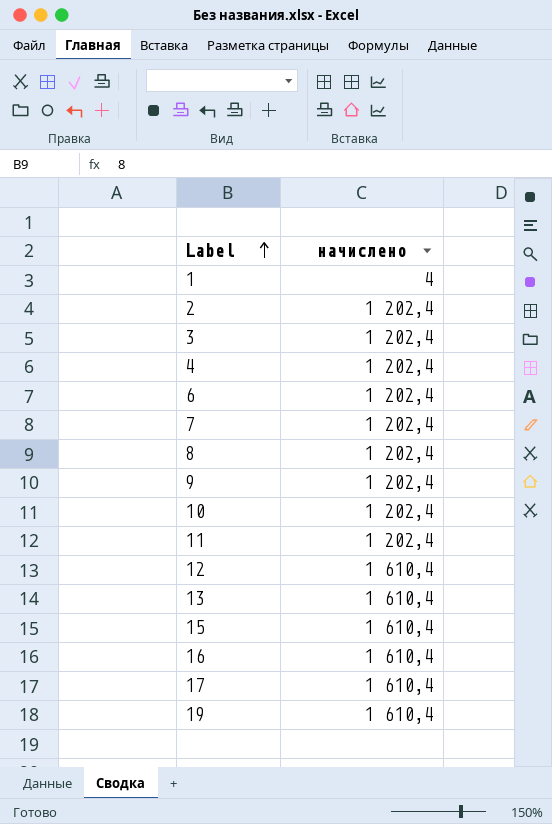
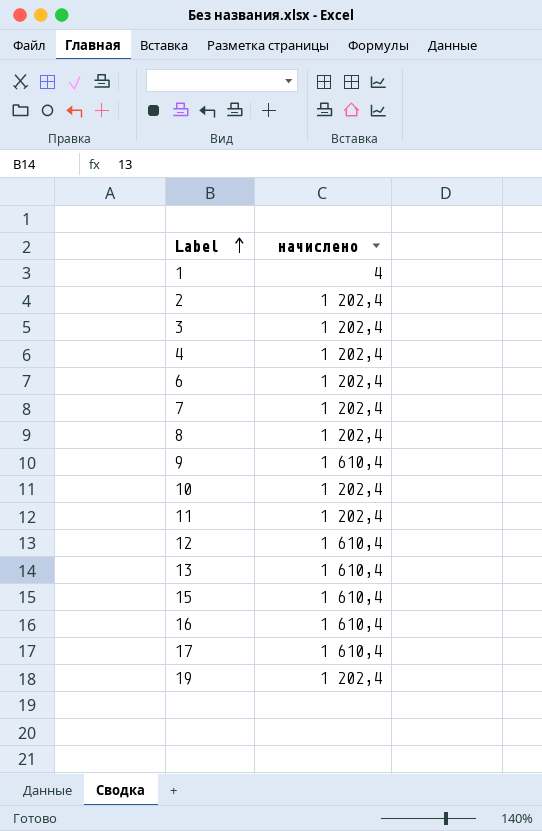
9 | начислено: 1 202,4 -> 1 610,4
19 | начислено: 1 610,4 -> 1 202,4

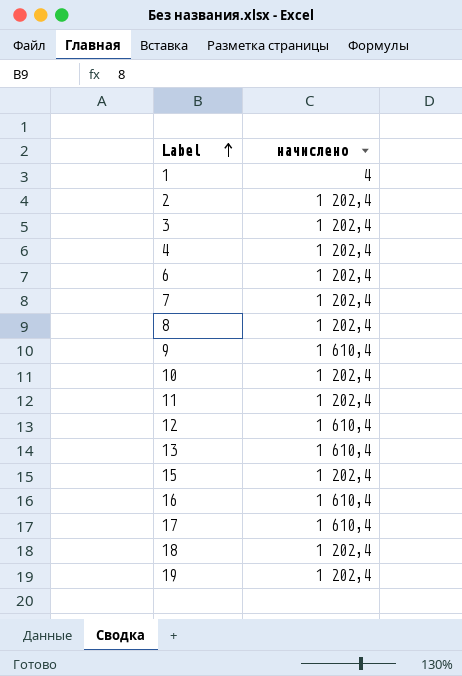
15 | начислено: 1 610,4 -> 1 202,4
row 18: none -> 1 202,4

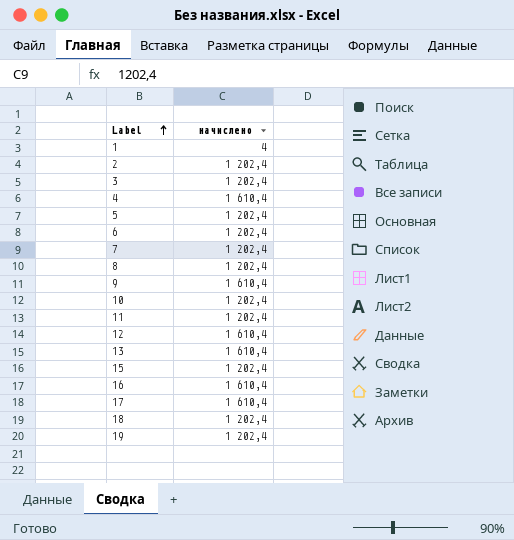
4 | начислено: 1 202,4 -> 1 610,4
row 5: none -> 1 202,4

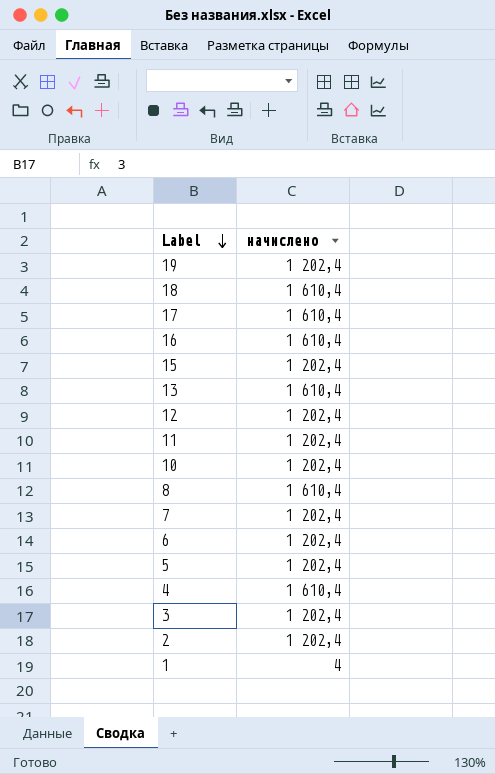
row order: Label ascending -> Label descending
row 9: 1 610,4 -> none
18 | начислено: 1 202,4 -> 1 610,4
12 | начислено: 1 610,4 -> 1 202,4
8 | начислено: 1 202,4 -> 1 610,4

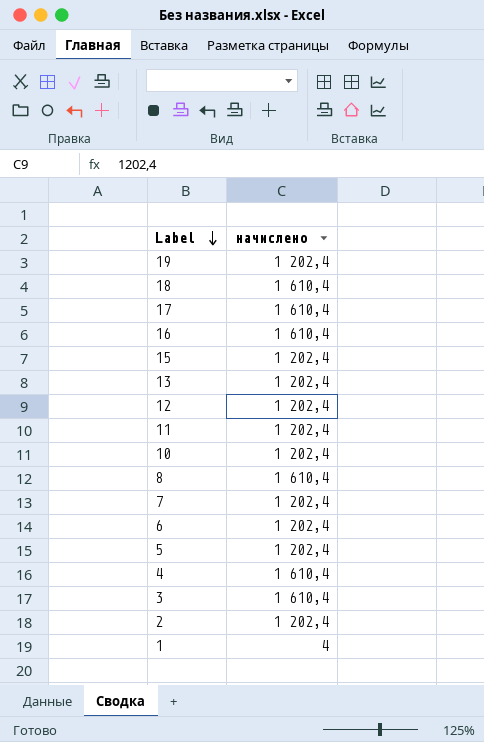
13 | начислено: 1 610,4 -> 1 202,4
3 | начислено: 1 202,4 -> 1 610,4

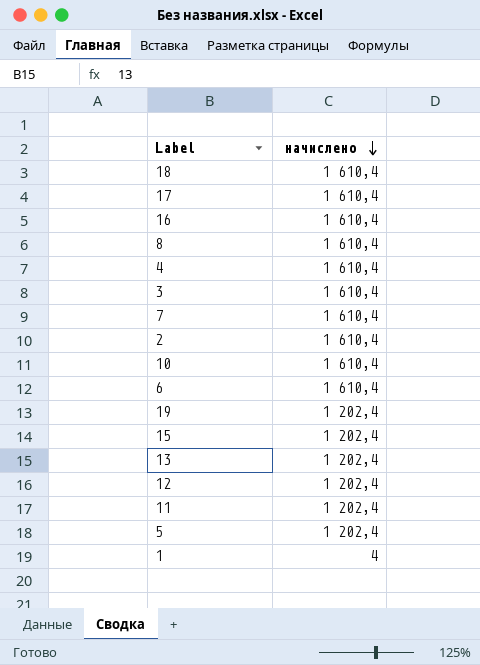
row order: Label descending -> начислено descending
7 | начислено: 1 202,4 -> 1 610,4
2 | начислено: 1 202,4 -> 1 610,4
10 | начислено: 1 202,4 -> 1 610,4
6 | начислено: 1 202,4 -> 1 610,4

